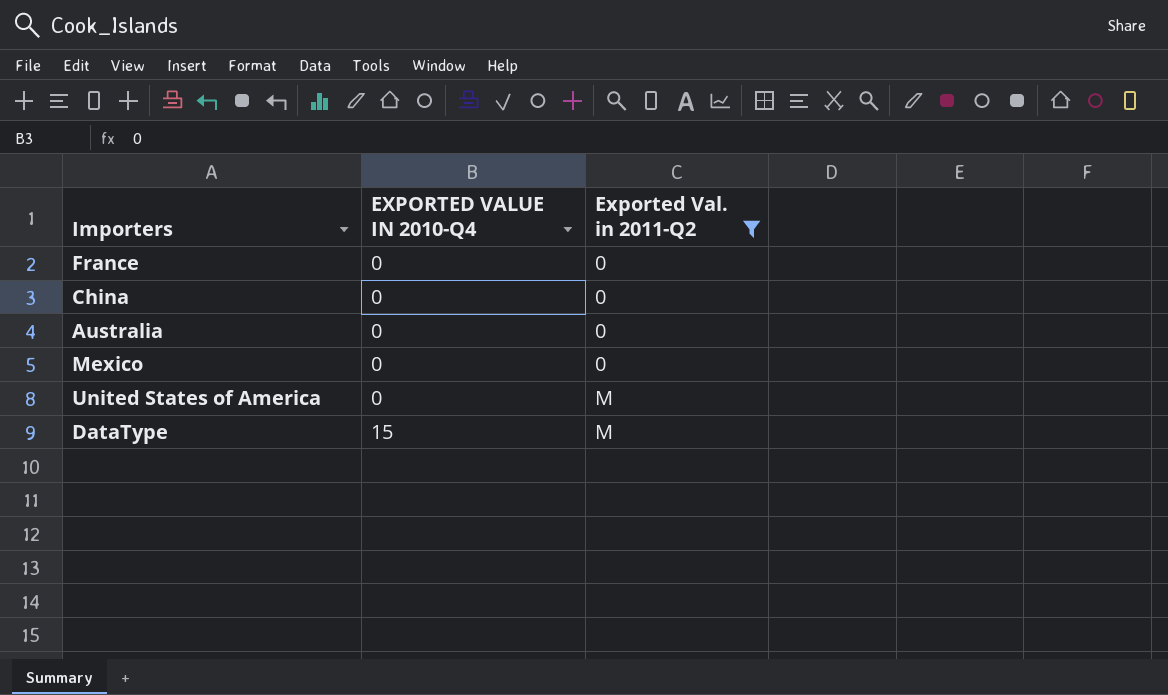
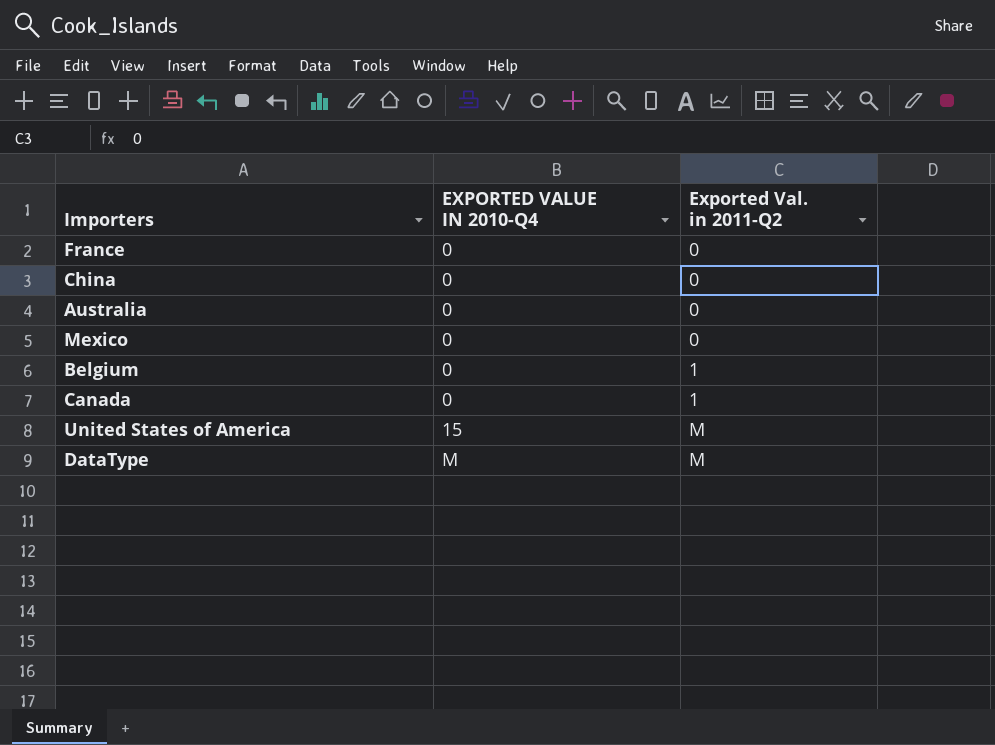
filter: Exported Val. in 2011-Q2 != 1 -> none
United States of America | EXPORTED VALUE IN 2010-Q4: 0 -> 15
DataType | EXPORTED VALUE IN 2010-Q4: 15 -> M

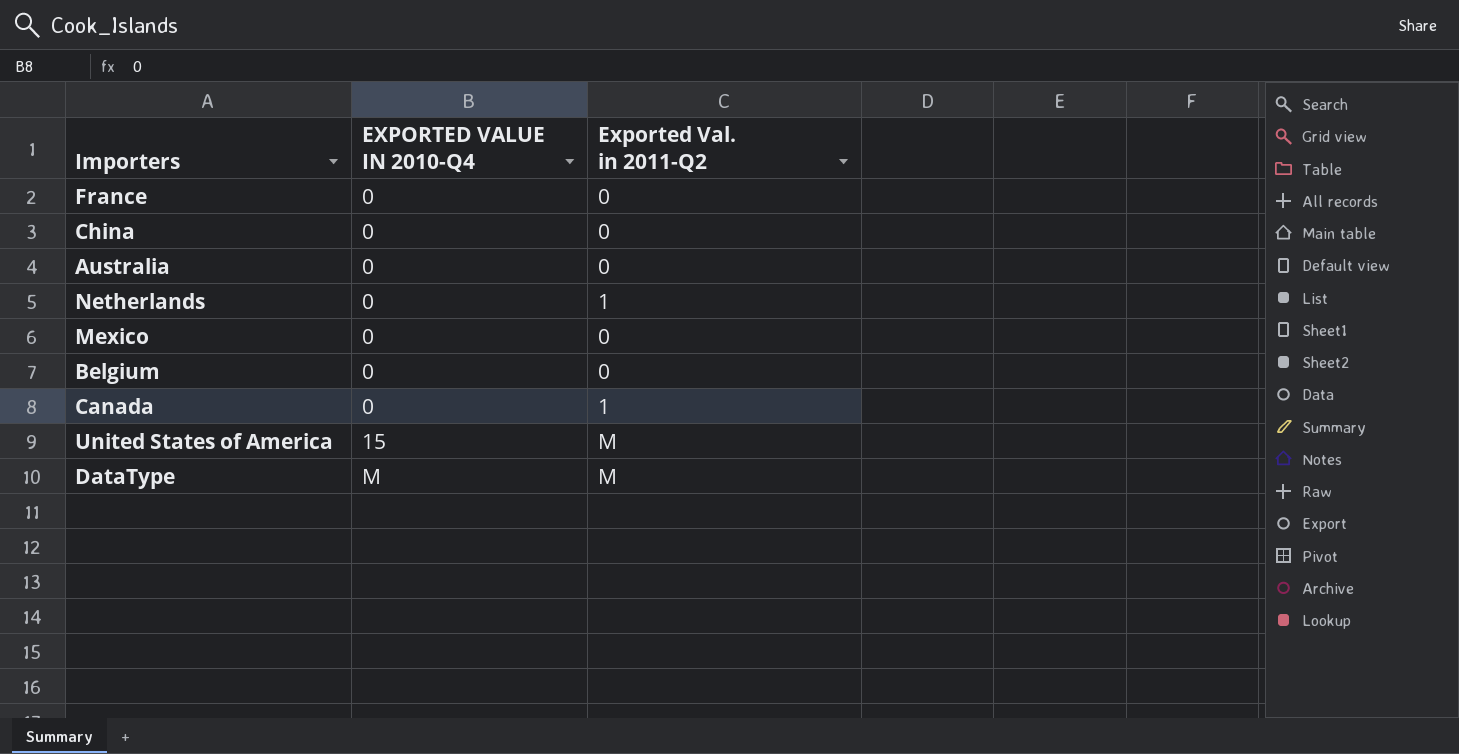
row Netherlands: none -> 0 | 1
Belgium | Exported Val. in 2011-Q2: 1 -> 0

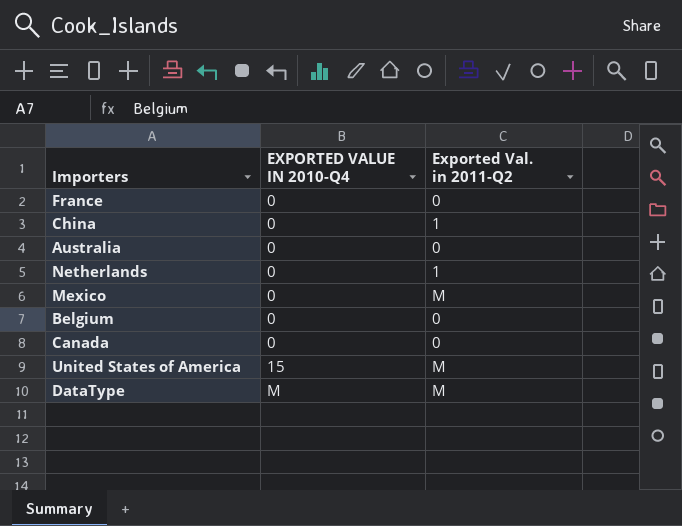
China | Exported Val. in 2011-Q2: 0 -> 1
Mexico | Exported Val. in 2011-Q2: 0 -> M
Canada | Exported Val. in 2011-Q2: 1 -> 0

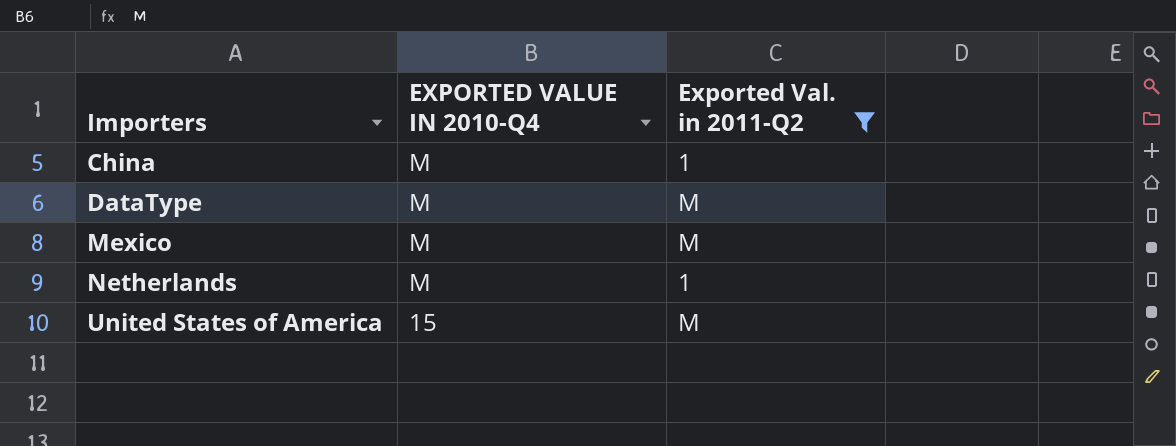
filter: none -> Exported Val. in 2011-Q2 != 0
row order: EXPORTED VALUE IN 2010-Q4 ascending -> Importers ascending
China | EXPORTED VALUE IN 2010-Q4: 0 -> M
Mexico | EXPORTED VALUE IN 2010-Q4: 0 -> M
Netherlands | EXPORTED VALUE IN 2010-Q4: 0 -> M

